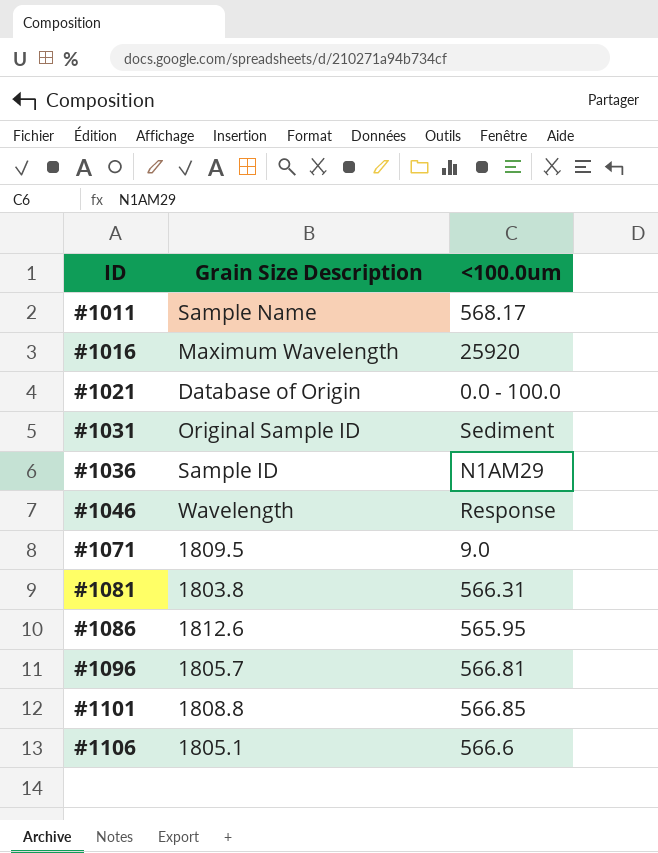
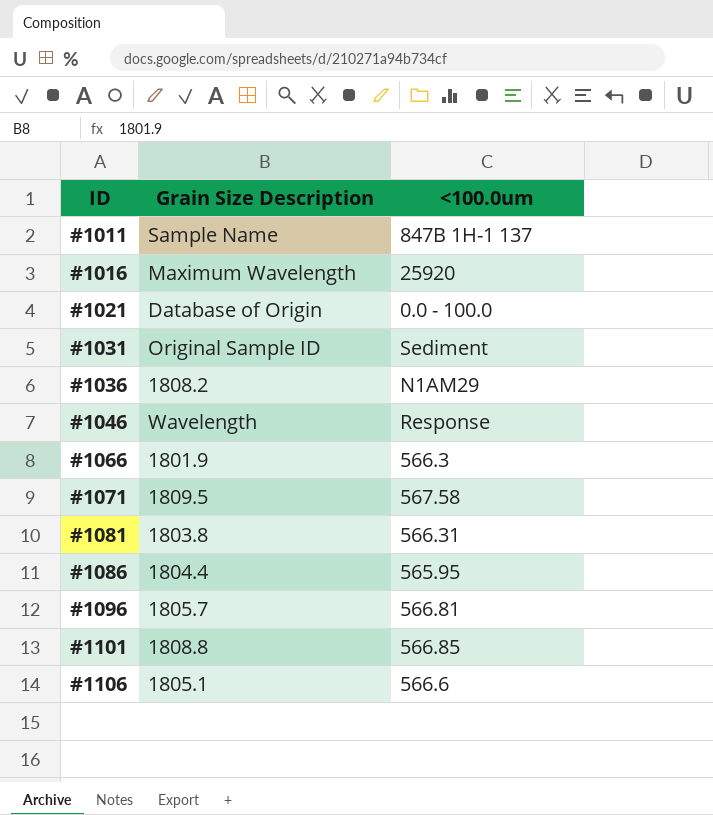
#1011 | <100.0um: 568.17 -> 847B 1H-1 137
#1036 | Grain Size Description: Sample ID -> 1808.2
row #1066: none -> 1801.9 | 566.3
#1071 | <100.0um: 9.0 -> 567.58
#1086 | Grain Size Description: 1812.6 -> 1804.4

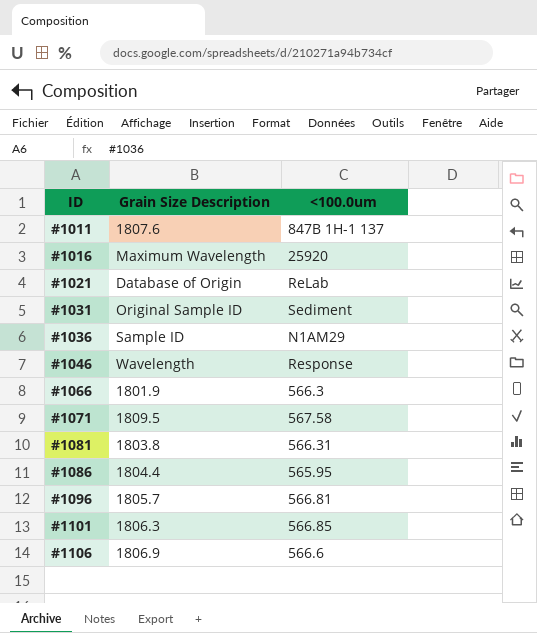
#1011 | Grain Size Description: Sample Name -> 1807.6
#1021 | <100.0um: 0.0 - 100.0 -> ReLab
#1036 | Grain Size Description: 1808.2 -> Sample ID
#1101 | Grain Size Description: 1808.8 -> 1806.3
#1106 | Grain Size Description: 1805.1 -> 1806.9

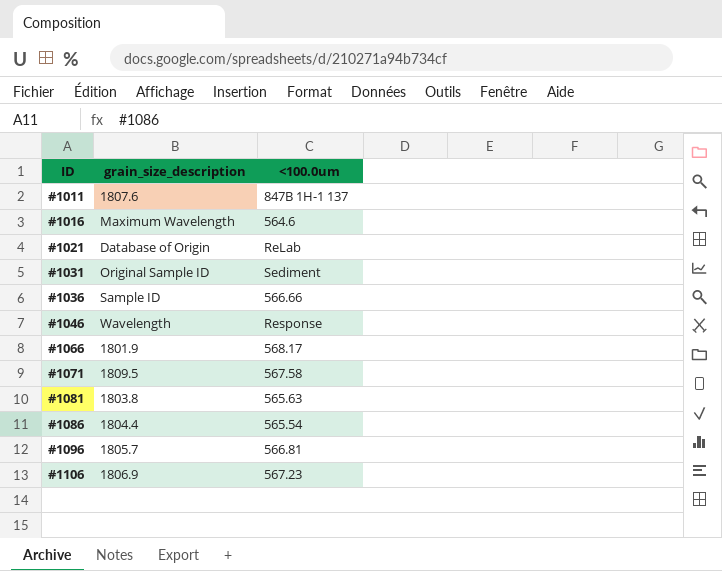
column name: Grain Size Description -> grain_size_description
row #1101: 1806.3 | 566.85 -> none
#1016 | <100.0um: 25920 -> 564.6
#1036 | <100.0um: N1AM29 -> 566.66
#1066 | <100.0um: 566.3 -> 568.17
#1081 | <100.0um: 566.31 -> 565.63
#1086 | <100.0um: 565.95 -> 565.54
#1106 | <100.0um: 566.6 -> 567.23

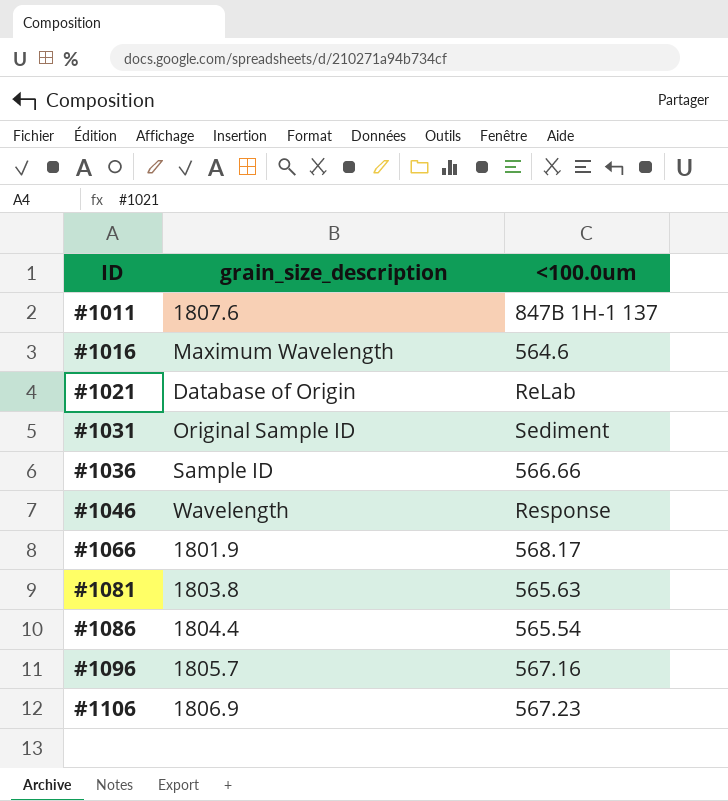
row #1071: 1809.5 | 567.58 -> none
#1096 | <100.0um: 566.81 -> 567.16

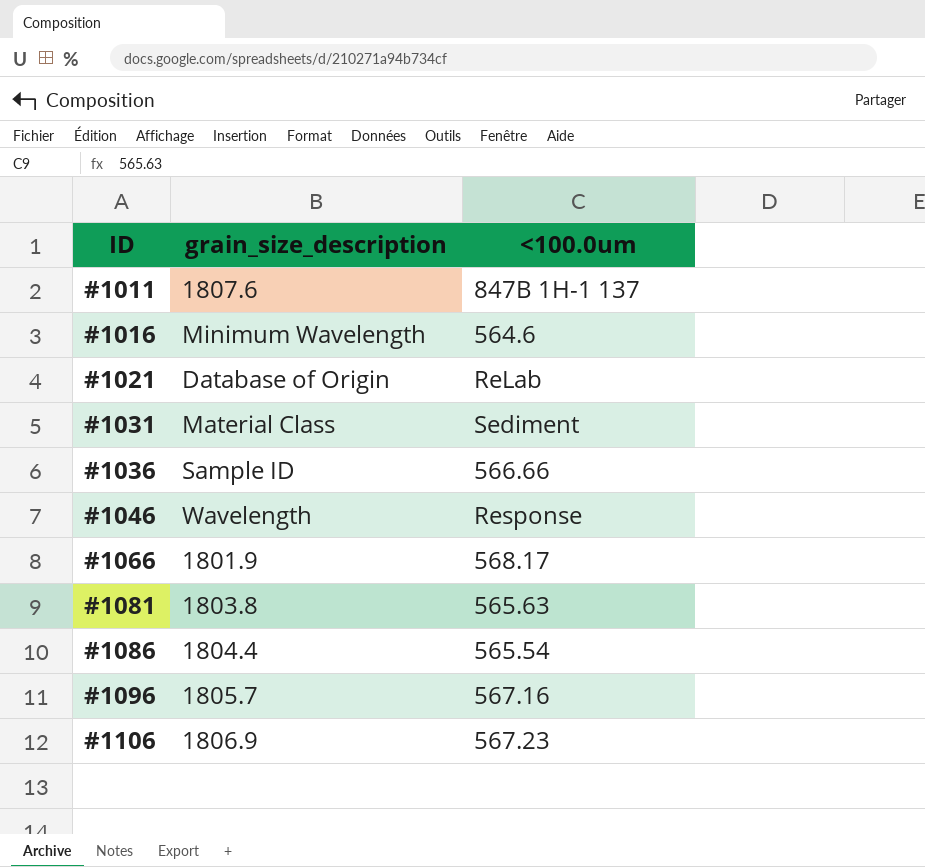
#1016 | grain_size_description: Maximum Wavelength -> Minimum Wavelength
#1031 | grain_size_description: Original Sample ID -> Material Class

